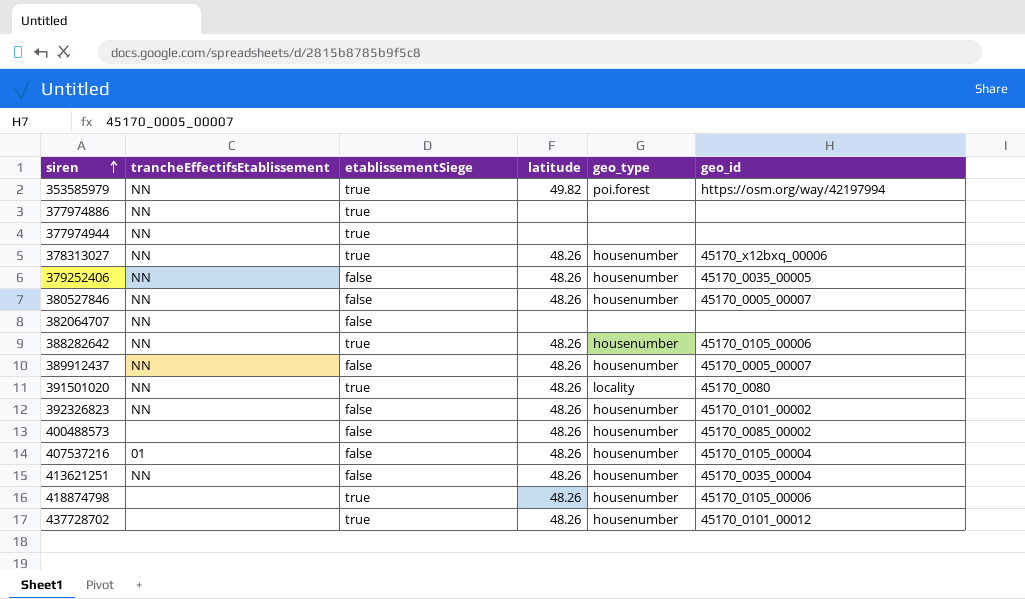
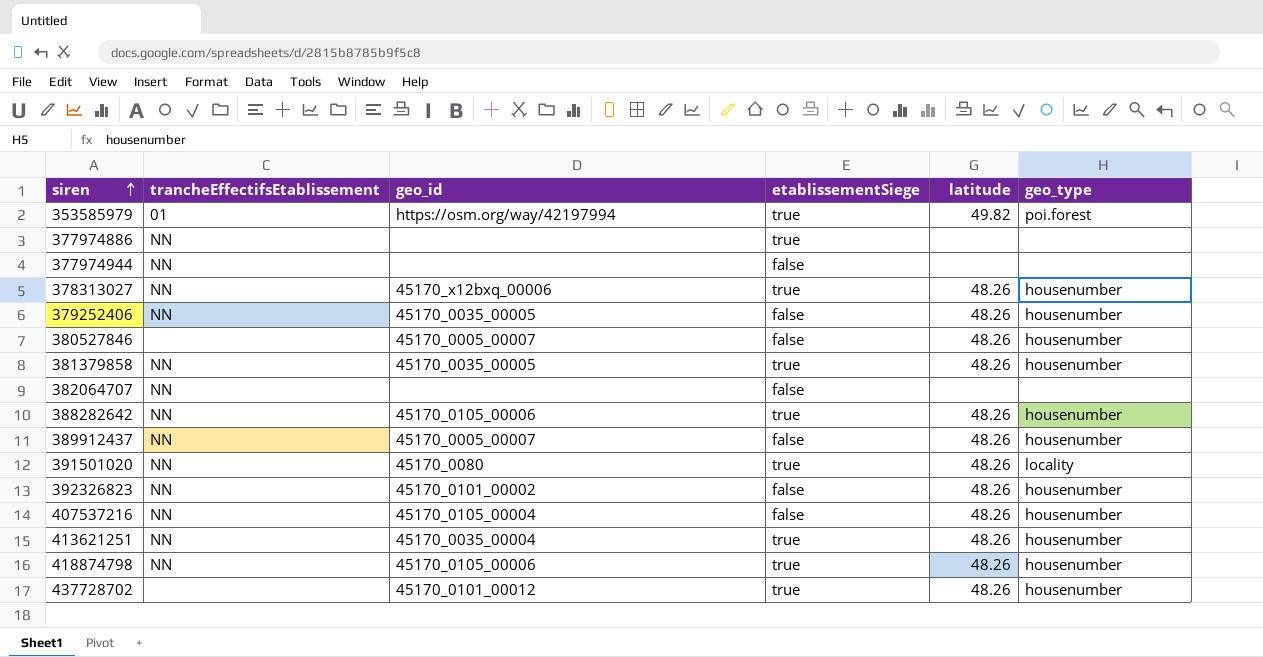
column geo_id | position: 6 -> 3
row 400488573: none | false | 48.26 | housenumber | 45170_0085_00002 -> none
353585979 | trancheEffectifsEtablissement: NN -> 01
377974944 | etablissementSiege: true -> false
380527846 | trancheEffectifsEtablissement: NN -> none
row 381379858: none -> NN | 45170_0035_00005 | true | 48.26 | housenumber
407537216 | trancheEffectifsEtablissement: 01 -> NN
413621251 | etablissementSiege: false -> true
418874798 | trancheEffectifsEtablissement: none -> NN

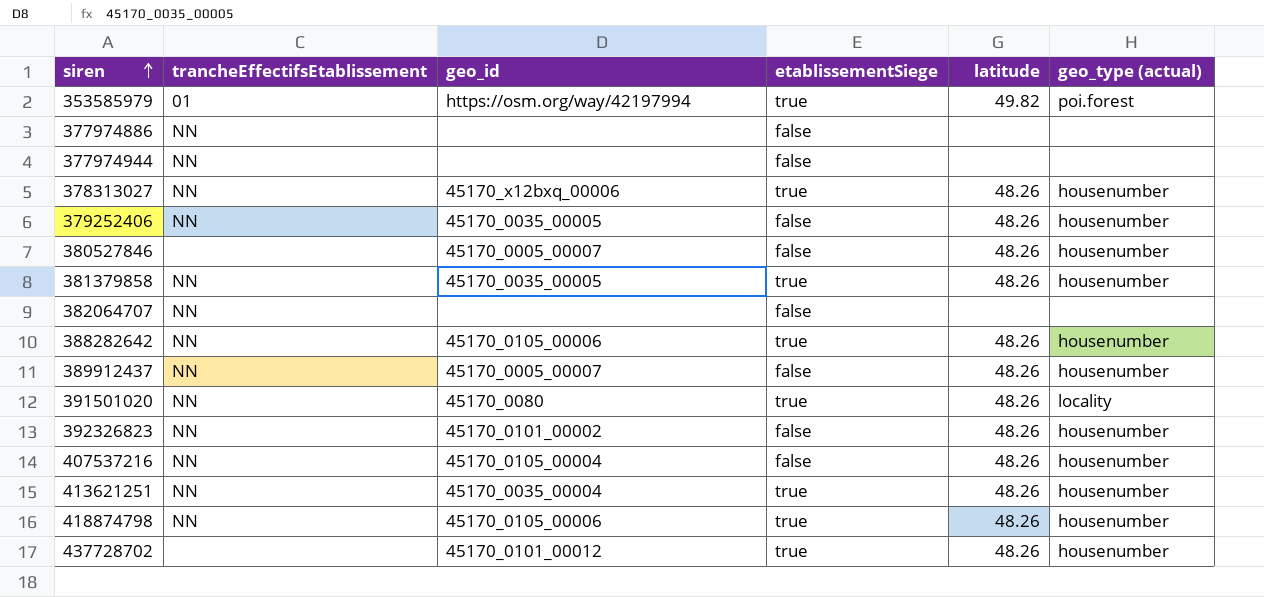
column name: geo_type -> geo_type (actual)
377974886 | etablissementSiege: true -> false

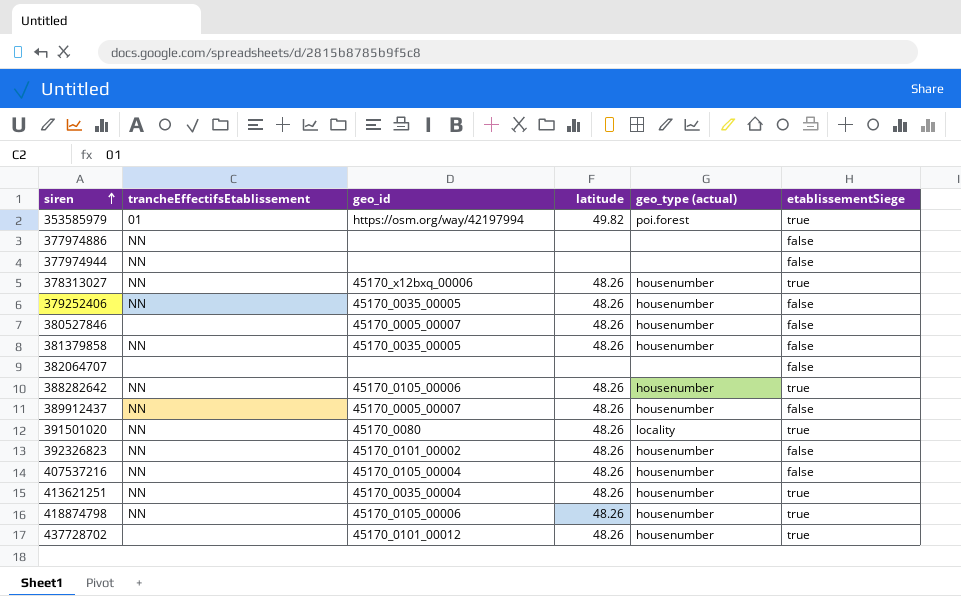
column etablissementSiege | position: 4 -> 6
381379858 | etablissementSiege: true -> false
382064707 | trancheEffectifsEtablissement: NN -> none

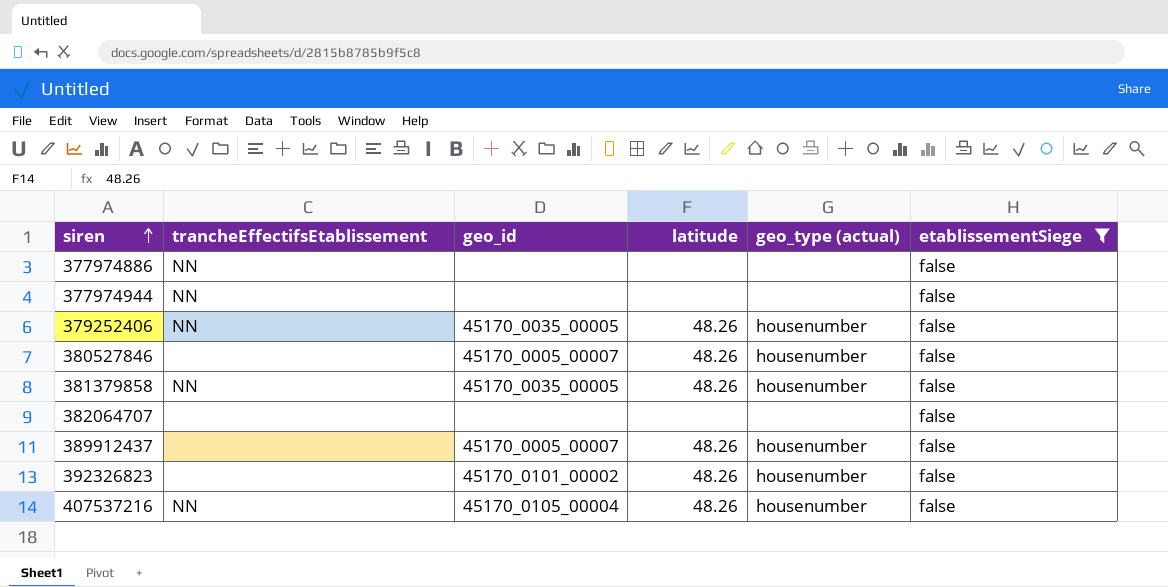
filter: none -> etablissementSiege = false
389912437 | trancheEffectifsEtablissement: NN -> none
392326823 | trancheEffectifsEtablissement: NN -> none

